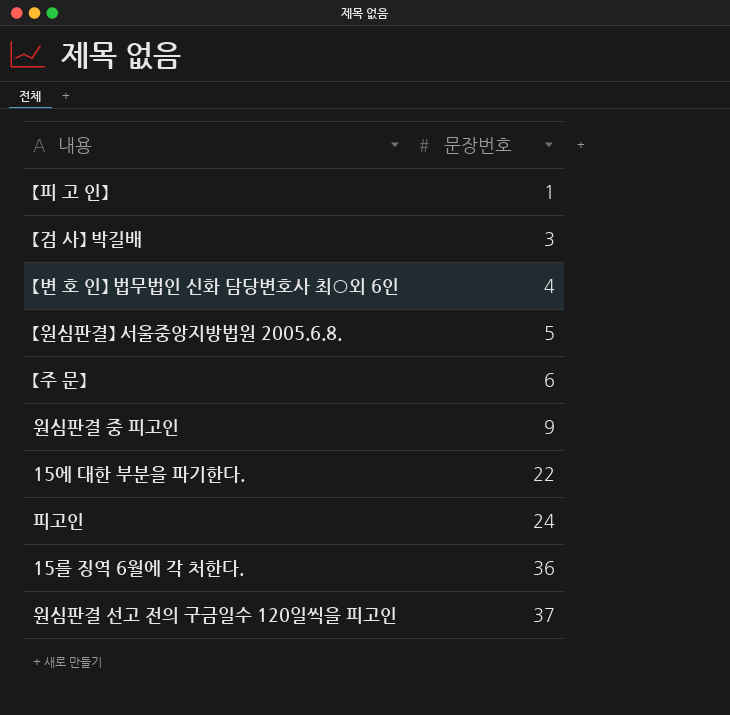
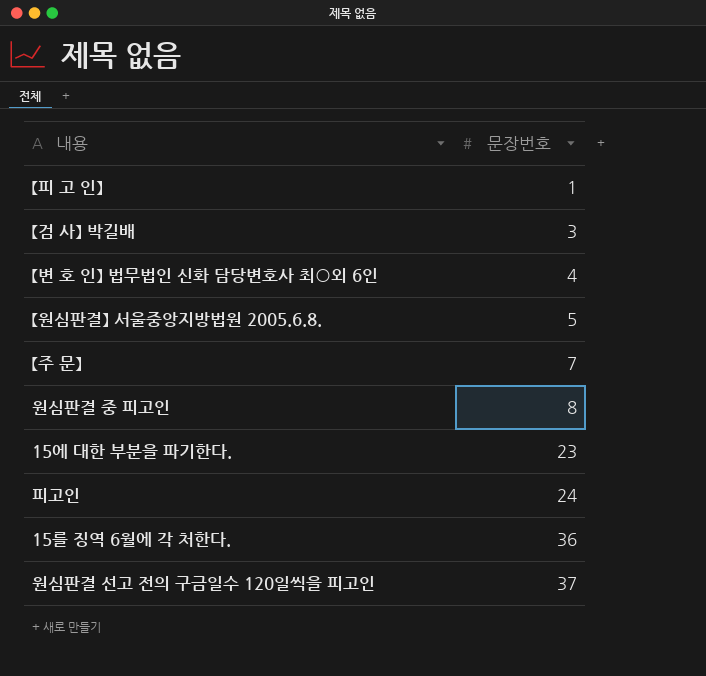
【주 문】 | 문장번호: 6 -> 7
원심판결 중 피고인 | 문장번호: 9 -> 8
15에 대한 부분을 파기한다. | 문장번호: 22 -> 23

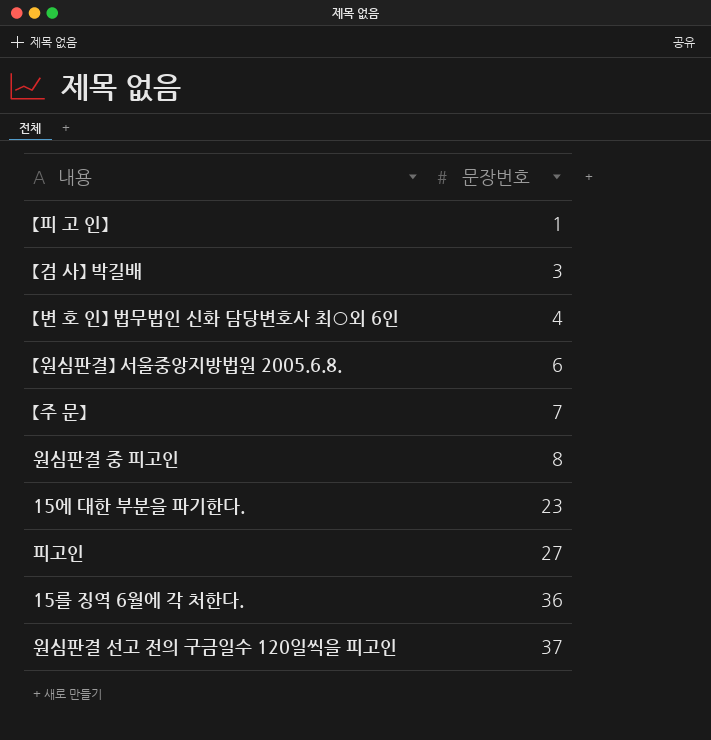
【원심판결】 서울중앙지방법원 2005.6.8. | 문장번호: 5 -> 6
피고인 | 문장번호: 24 -> 27

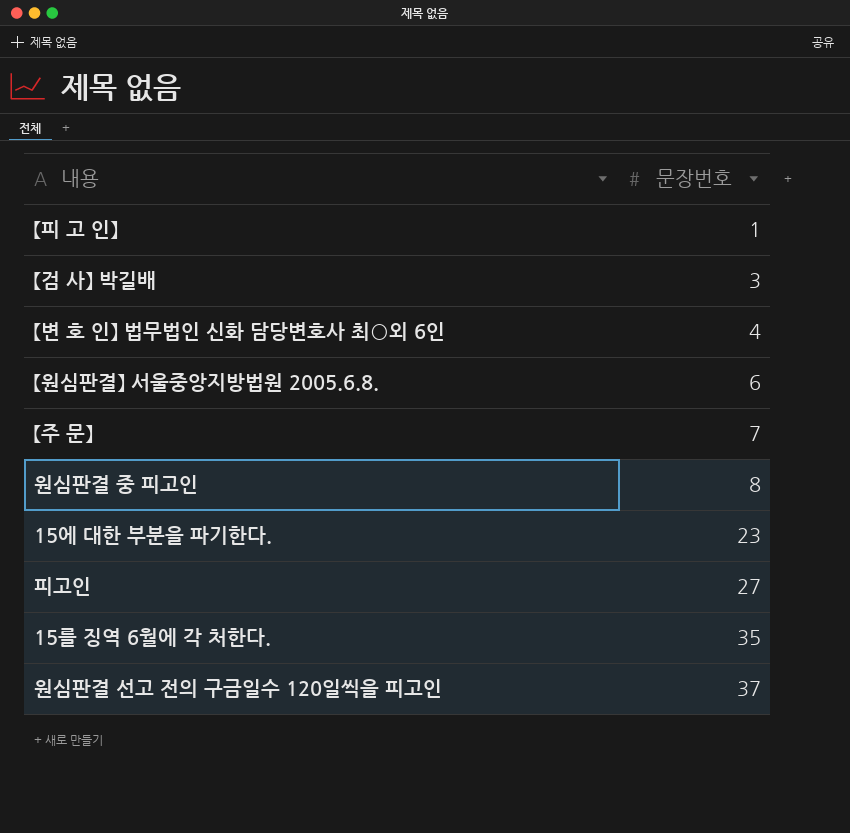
15를 징역 6월에 각 처한다. | 문장번호: 36 -> 35

